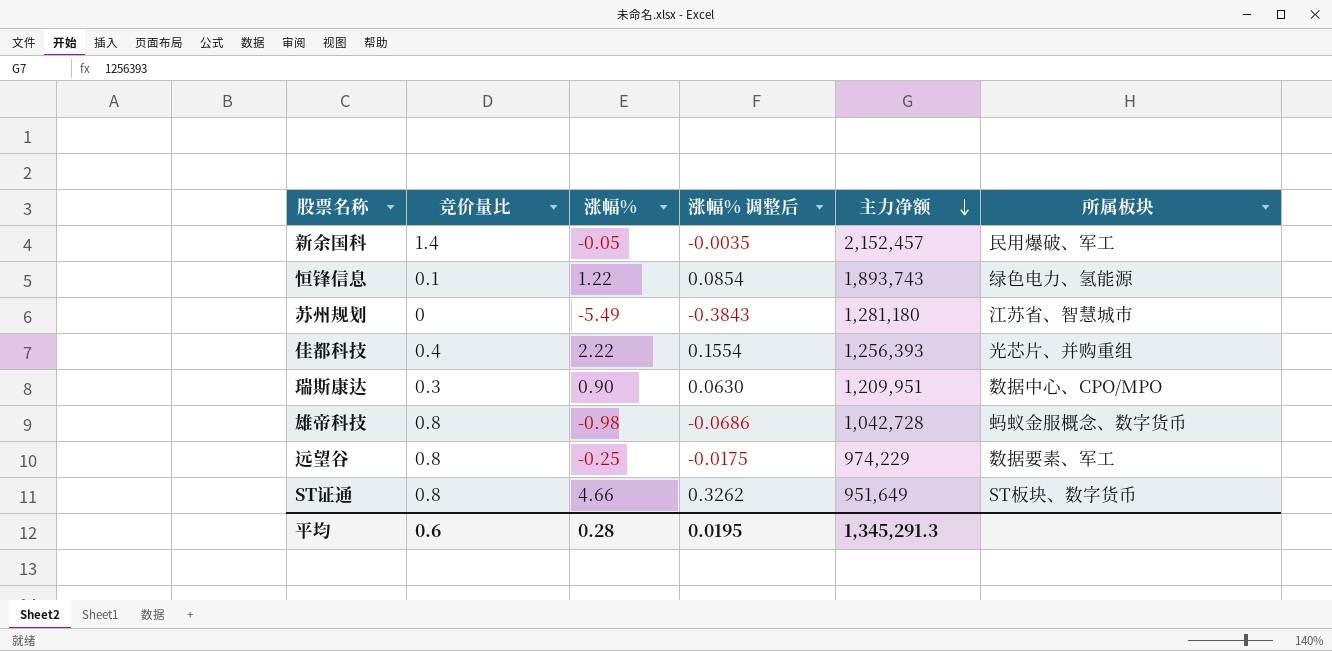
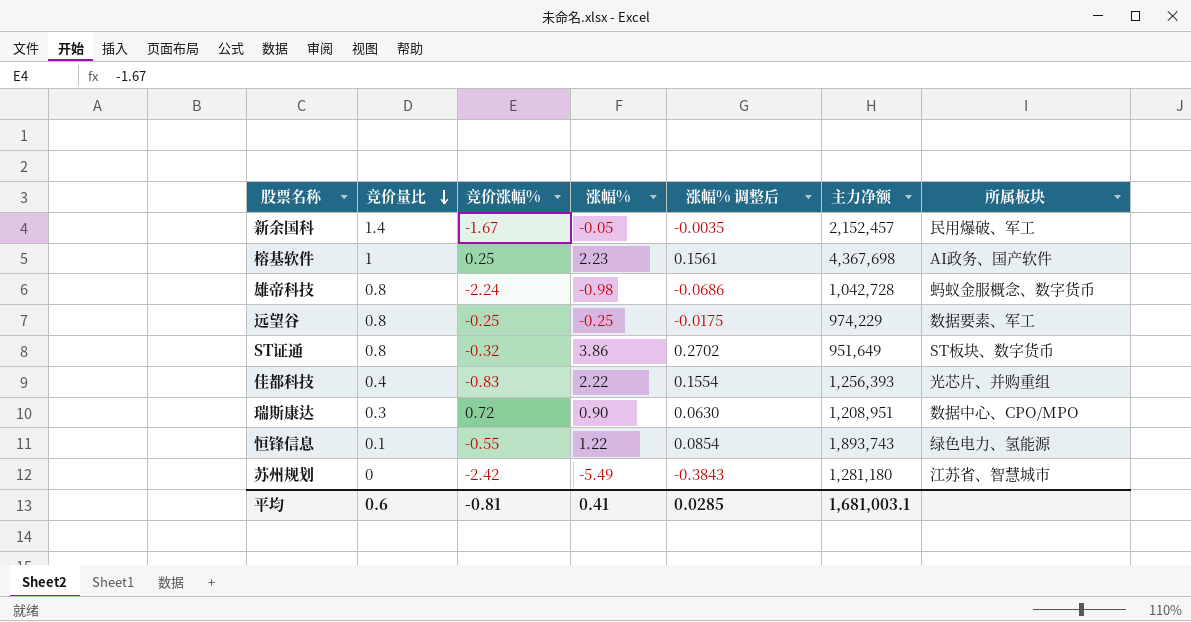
row order: 主力净额 descending -> 竞价量比 descending
column 竞价涨幅% | position: none -> 3
row 榕基软件: none -> 1 | 0.25 | 2.23 | 0.1561 | 4,367,698 | AI政务、国产软件
ST证通 | 涨幅%: 4.66 -> 3.86
ST证通 | 涨幅% 调整后: 0.3262 -> 0.2702
瑞斯康达 | 主力净额: 1,209,951 -> 1,208,951
平均 | 涨幅%: 0.28 -> 0.41
平均 | 涨幅% 调整后: 0.0195 -> 0.0285
平均 | 主力净额: 1,345,291.3 -> 1,681,003.1

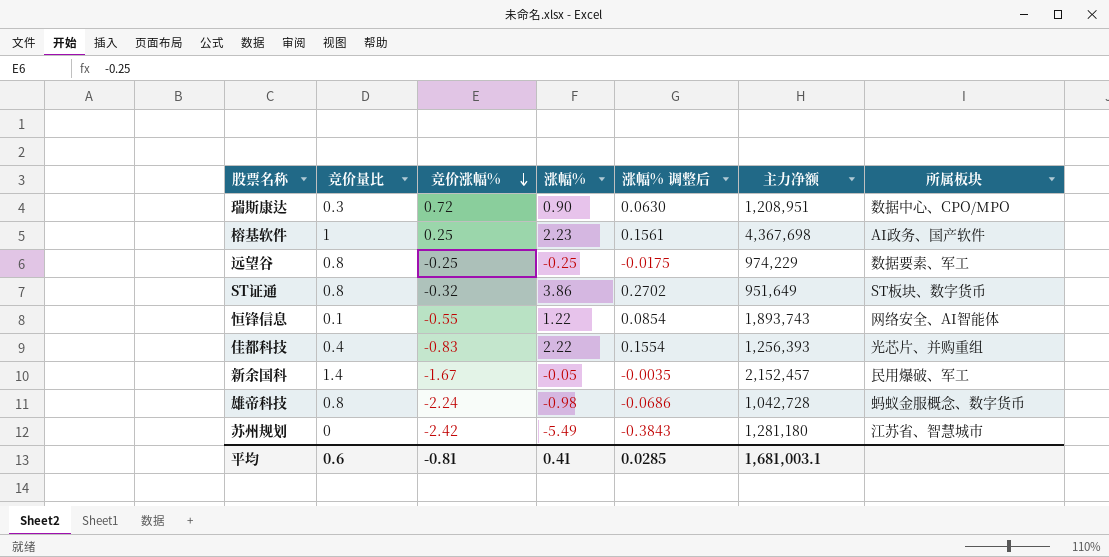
row order: 竞价量比 descending -> 竞价涨幅% descending
恒锋信息 | 所属板块: 绿色电力、氢能源 -> 网络安全、AI智能体

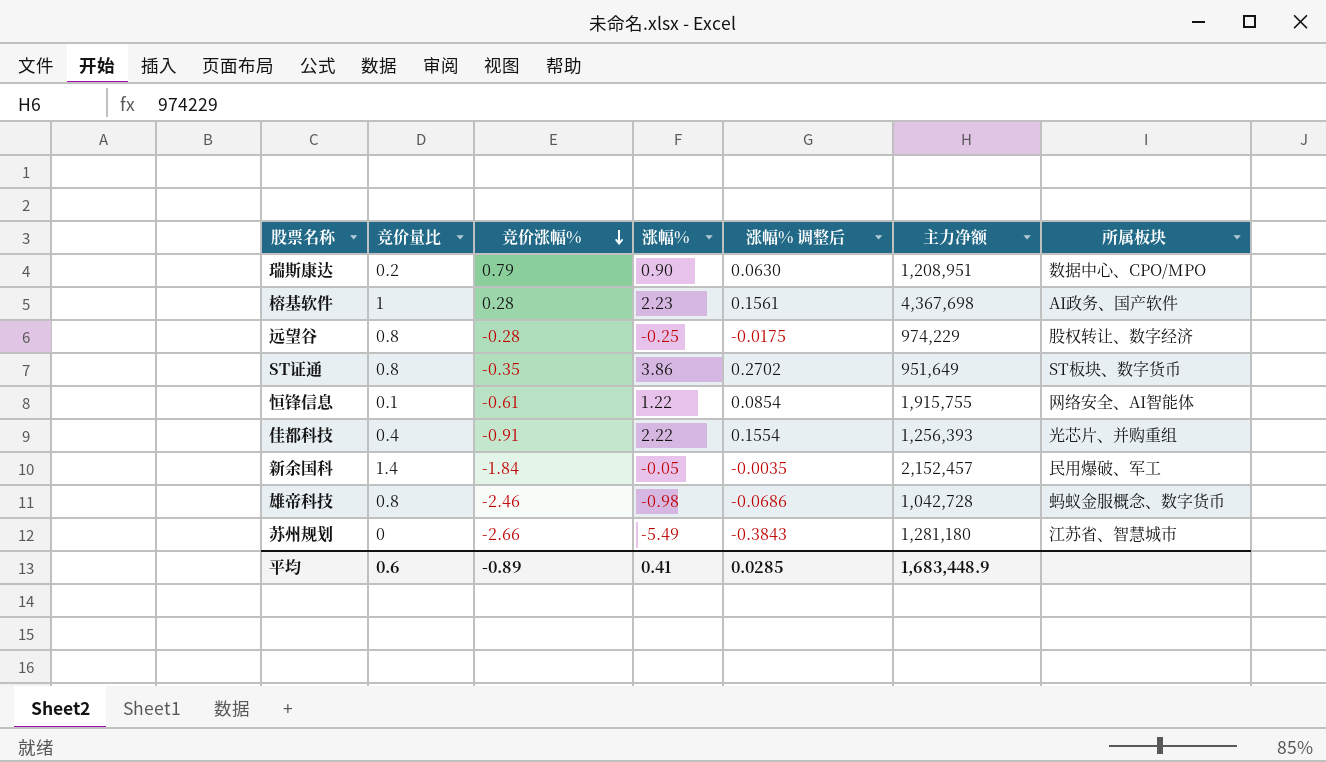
瑞斯康达 | 竞价量比: 0.3 -> 0.2
瑞斯康达 | 竞价涨幅%: 0.72 -> 0.79
榕基软件 | 竞价涨幅%: 0.25 -> 0.28
远望谷 | 竞价涨幅%: -0.25 -> -0.28
远望谷 | 所属板块: 数据要素、军工 -> 股权转让、数字经济
ST证通 | 竞价涨幅%: -0.32 -> -0.35
恒锋信息 | 竞价涨幅%: -0.55 -> -0.61
恒锋信息 | 主力净额: 1,893,743 -> 1,915,755
佳都科技 | 竞价涨幅%: -0.83 -> -0.91
新余国科 | 竞价涨幅%: -1.67 -> -1.84
雄帝科技 | 竞价涨幅%: -2.24 -> -2.46
苏州规划 | 竞价涨幅%: -2.42 -> -2.66
平均 | 竞价涨幅%: -0.81 -> -0.89
平均 | 主力净额: 1,681,003.1 -> 1,683,448.9

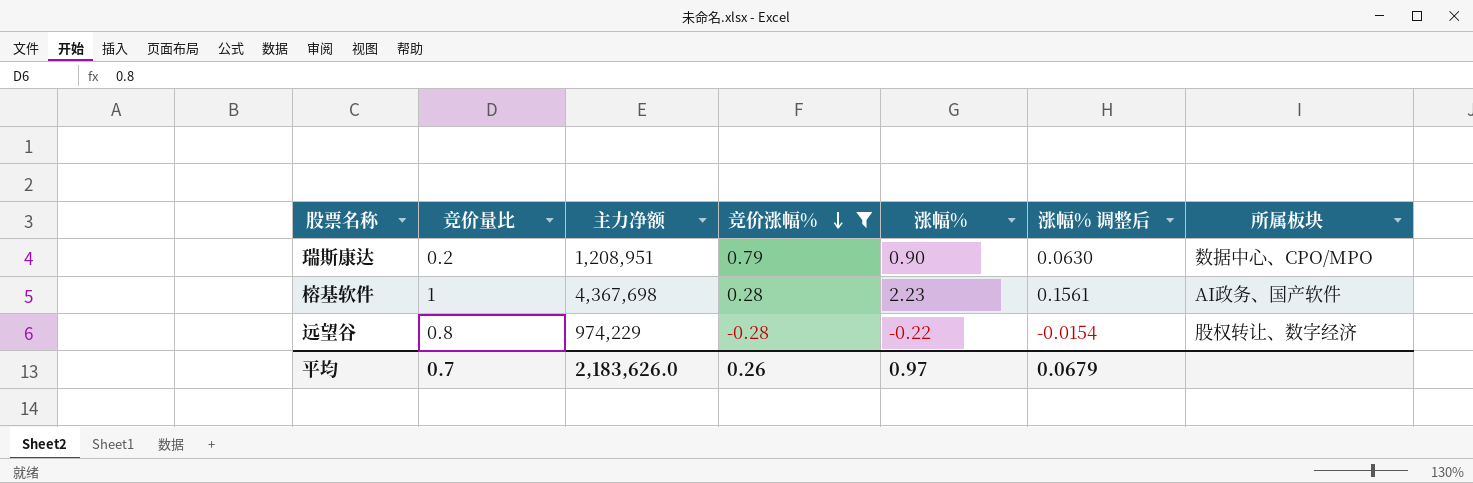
filter: none -> 竞价涨幅% >= -0.28
column 主力净额 | position: 6 -> 3
远望谷 | 涨幅%: -0.25 -> -0.22
远望谷 | 涨幅% 调整后: -0.0175 -> -0.0154
平均 | 竞价量比: 0.6 -> 0.7
平均 | 主力净额: 1,683,448.9 -> 2,183,626.0
平均 | 竞价涨幅%: -0.89 -> 0.26
平均 | 涨幅%: 0.41 -> 0.97
平均 | 涨幅% 调整后: 0.0285 -> 0.0679

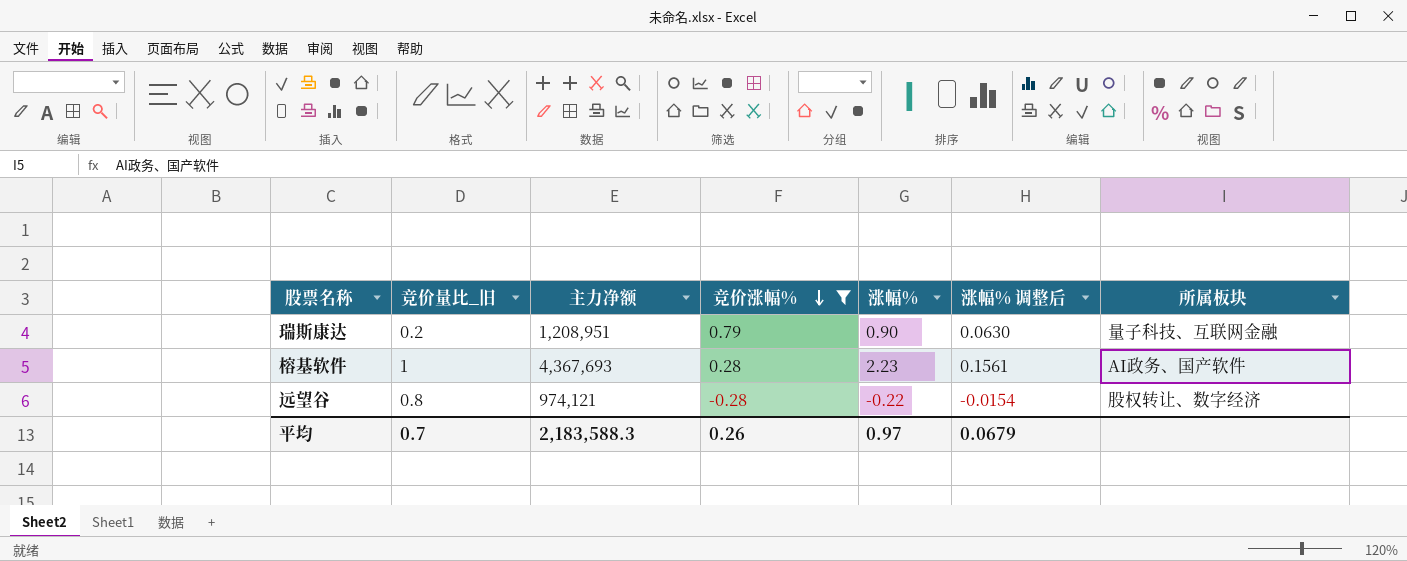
column name: 竞价量比 -> 竞价量比_旧
瑞斯康达 | 所属板块: 数据中心、CPO/MPO -> 量子科技、互联网金融
榕基软件 | 主力净额: 4,367,698 -> 4,367,693
远望谷 | 主力净额: 974,229 -> 974,121
平均 | 主力净额: 2,183,626.0 -> 2,183,588.3

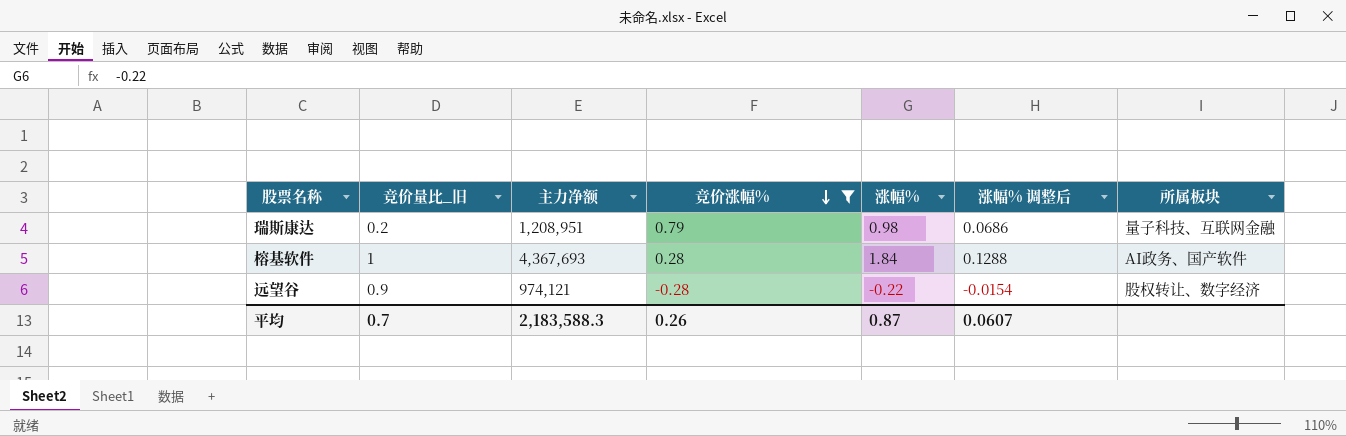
瑞斯康达 | 涨幅%: 0.90 -> 0.98
瑞斯康达 | 涨幅% 调整后: 0.0630 -> 0.0686
榕基软件 | 涨幅%: 2.23 -> 1.84
榕基软件 | 涨幅% 调整后: 0.1561 -> 0.1288
远望谷 | 竞价量比_旧: 0.8 -> 0.9
平均 | 涨幅%: 0.97 -> 0.87
平均 | 涨幅% 调整后: 0.0679 -> 0.0607

